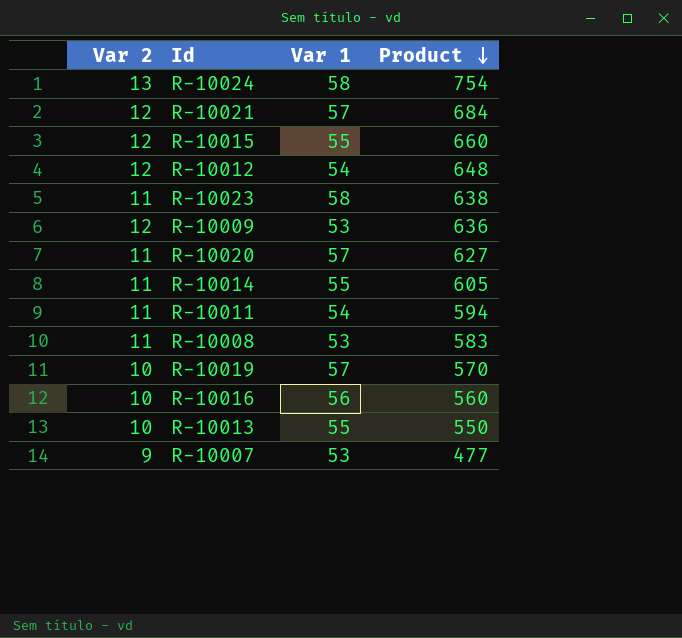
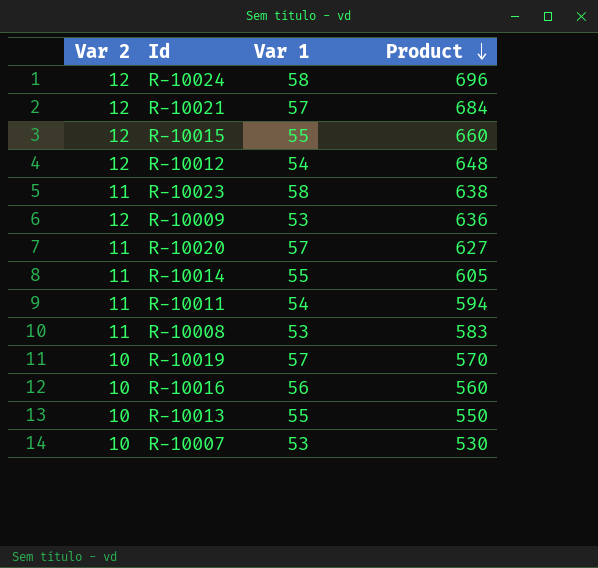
R-10024 | Var 2: 13 -> 12
R-10024 | Product: 754 -> 696
R-10007 | Var 2: 9 -> 10
R-10007 | Product: 477 -> 530

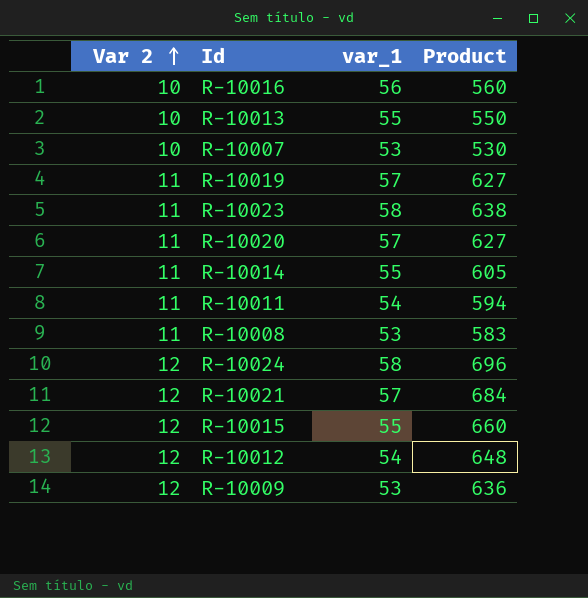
row order: Product descending -> Var 2 ascending
column name: Var 1 -> var_1
R-10019 | Var 2: 10 -> 11
R-10019 | Product: 570 -> 627

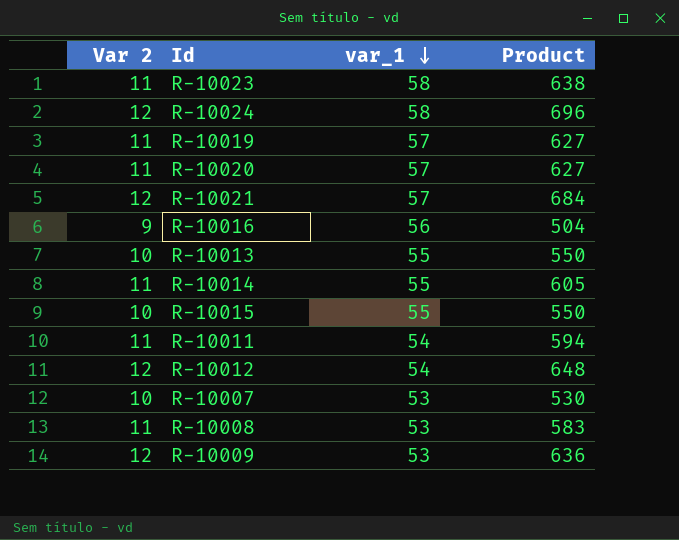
row order: Var 2 ascending -> var_1 descending
R-10016 | Var 2: 10 -> 9
R-10016 | Product: 560 -> 504
R-10015 | Var 2: 12 -> 10
R-10015 | Product: 660 -> 550

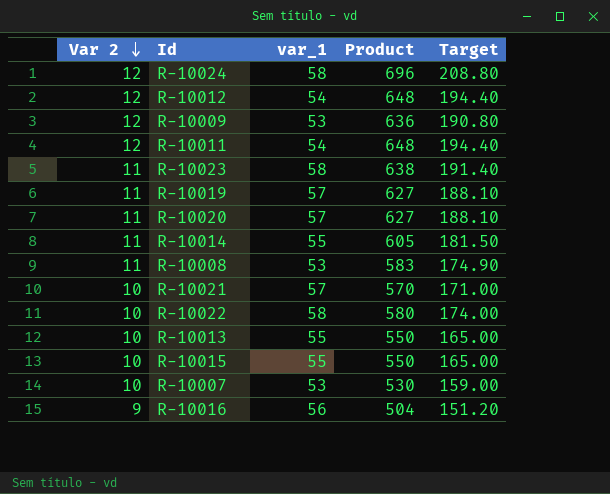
row order: var_1 descending -> Var 2 descending
column Target | formula: none -> [Product] * 0.3
R-10011 | Var 2: 11 -> 12
R-10011 | Product: 594 -> 648
R-10021 | Var 2: 12 -> 10
R-10021 | Product: 684 -> 570
row R-10022: none -> 10 | 58 | 580 | 174.00

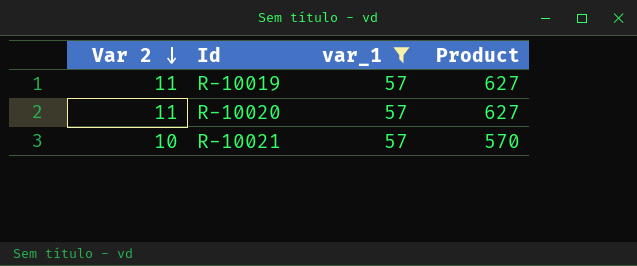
filter: none -> var_1 = 57
column Target | formula: [Product] * 0.3 -> none

